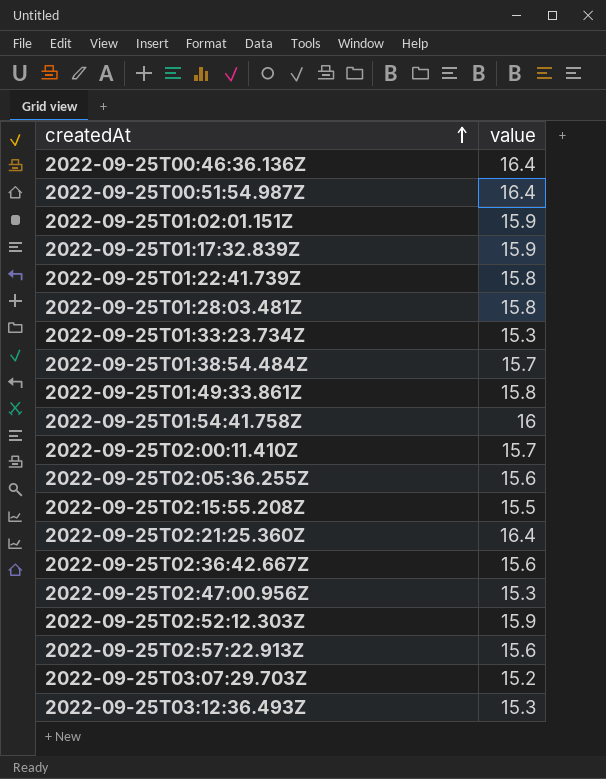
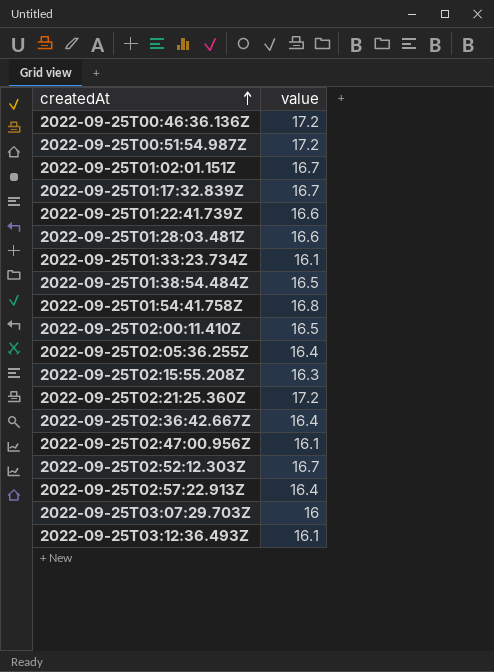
row 2022-09-25T01:49:33.861Z: 15.8 -> none
2022-09-25T00:46:36.136Z | value: 16.4 -> 17.2
2022-09-25T00:51:54.987Z | value: 16.4 -> 17.2
2022-09-25T01:02:01.151Z | value: 15.9 -> 16.7
2022-09-25T01:17:32.839Z | value: 15.9 -> 16.7
2022-09-25T01:22:41.739Z | value: 15.8 -> 16.6
2022-09-25T01:28:03.481Z | value: 15.8 -> 16.6
2022-09-25T01:33:23.734Z | value: 15.3 -> 16.1
2022-09-25T01:38:54.484Z | value: 15.7 -> 16.5
2022-09-25T01:54:41.758Z | value: 16 -> 16.8
2022-09-25T02:00:11.410Z | value: 15.7 -> 16.5
2022-09-25T02:05:36.255Z | value: 15.6 -> 16.4
2022-09-25T02:15:55.208Z | value: 15.5 -> 16.3
2022-09-25T02:21:25.360Z | value: 16.4 -> 17.2
2022-09-25T02:36:42.667Z | value: 15.6 -> 16.4
2022-09-25T02:47:00.956Z | value: 15.3 -> 16.1
2022-09-25T02:52:12.303Z | value: 15.9 -> 16.7
2022-09-25T02:57:22.913Z | value: 15.6 -> 16.4
2022-09-25T03:07:29.703Z | value: 15.2 -> 16
2022-09-25T03:12:36.493Z | value: 15.3 -> 16.1

